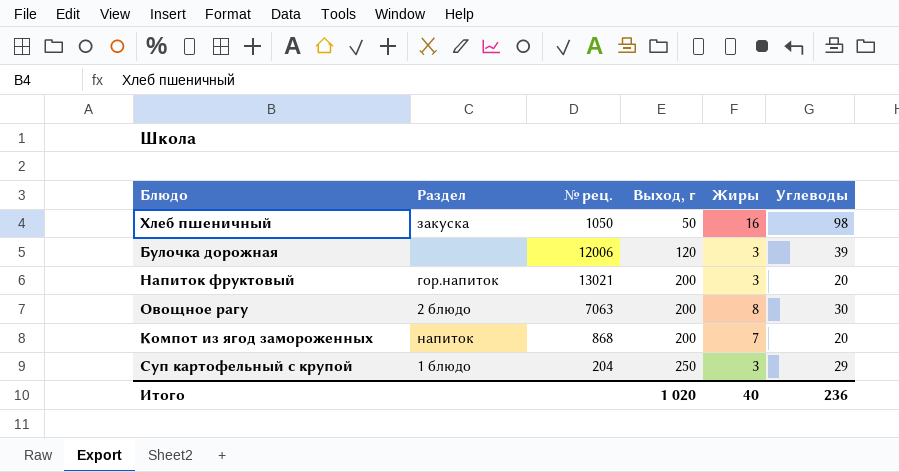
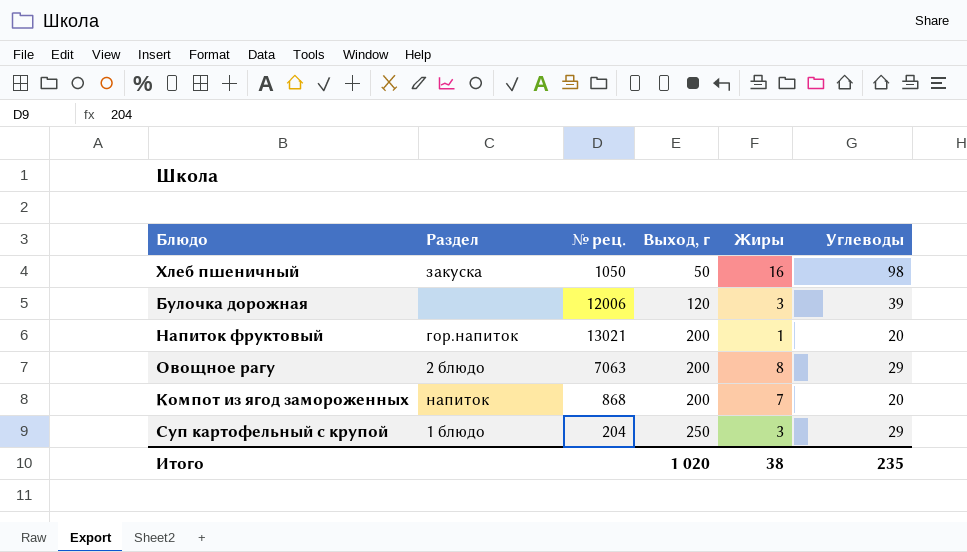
Напиток фруктовый | Жиры: 3 -> 1
Овощное рагу | Углеводы: 30 -> 29
Итого | Жиры: 40 -> 38
Итого | Углеводы: 236 -> 235

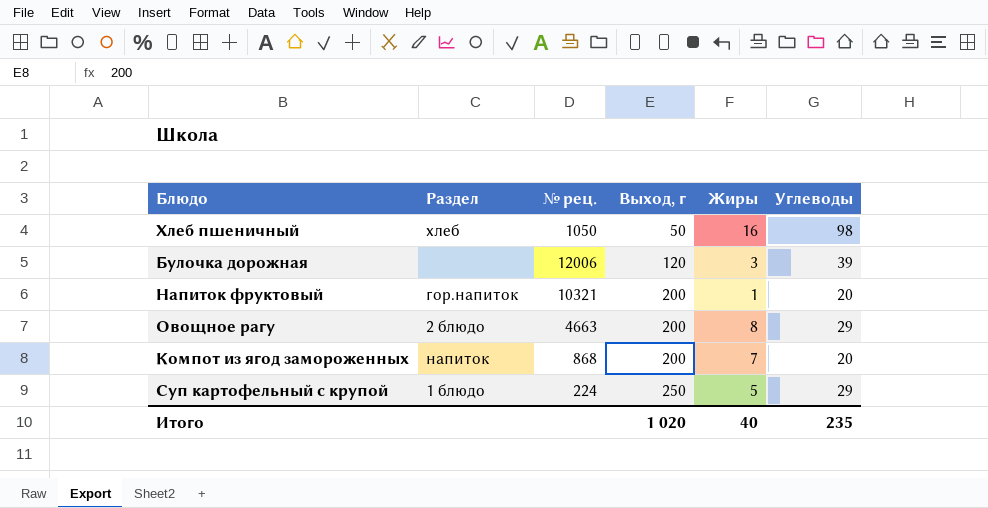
Хлеб пшеничный | Раздел: закуска -> хлеб
Напиток фруктовый | № рец.: 13021 -> 10321
Овощное рагу | № рец.: 7063 -> 4663
Суп картофельный с крупой | № рец.: 204 -> 224
Суп картофельный с крупой | Жиры: 3 -> 5
Итого | Жиры: 38 -> 40

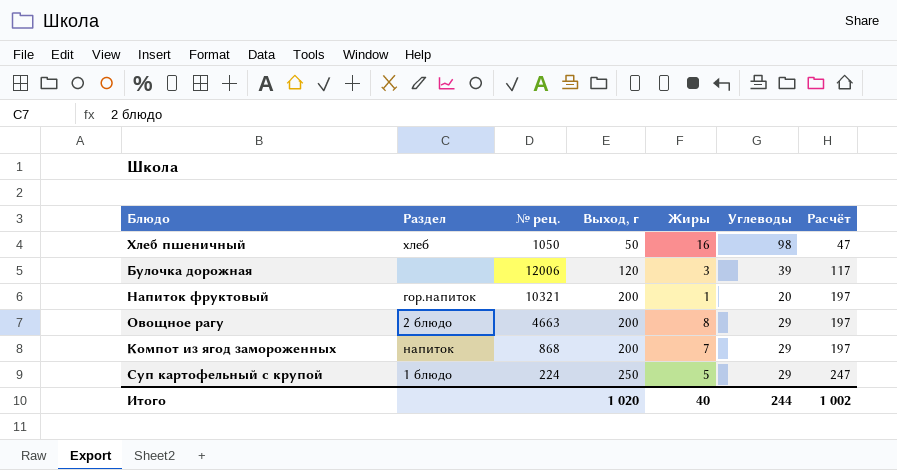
column Расчёт | formula: none -> [Выход, г] - 3
Компот из ягод замороженных | Углеводы: 20 -> 29
Итого | Углеводы: 235 -> 244

